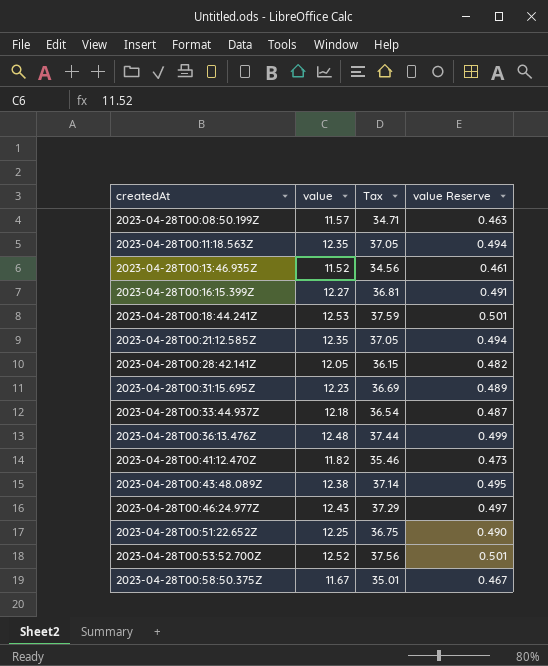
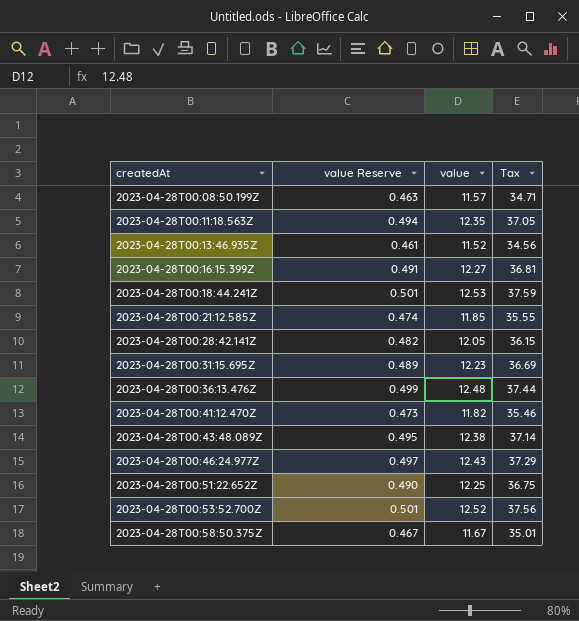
column value Reserve | position: 4 -> 2
row 2023-04-28T00:33:44.937Z: 12.18 | 36.54 | 0.487 -> none
2023-04-28T00:21:12.585Z | value Reserve: 0.494 -> 0.474
2023-04-28T00:21:12.585Z | value: 12.35 -> 11.85
2023-04-28T00:21:12.585Z | Tax: 37.05 -> 35.55

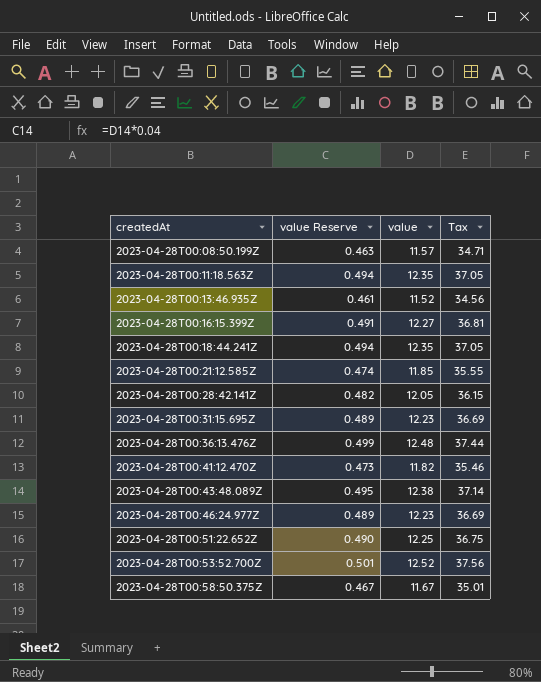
2023-04-28T00:18:44.241Z | value Reserve: 0.501 -> 0.494
2023-04-28T00:18:44.241Z | value: 12.53 -> 12.35
2023-04-28T00:18:44.241Z | Tax: 37.59 -> 37.05
2023-04-28T00:46:24.977Z | value Reserve: 0.497 -> 0.489
2023-04-28T00:46:24.977Z | value: 12.43 -> 12.23
2023-04-28T00:46:24.977Z | Tax: 37.29 -> 36.69

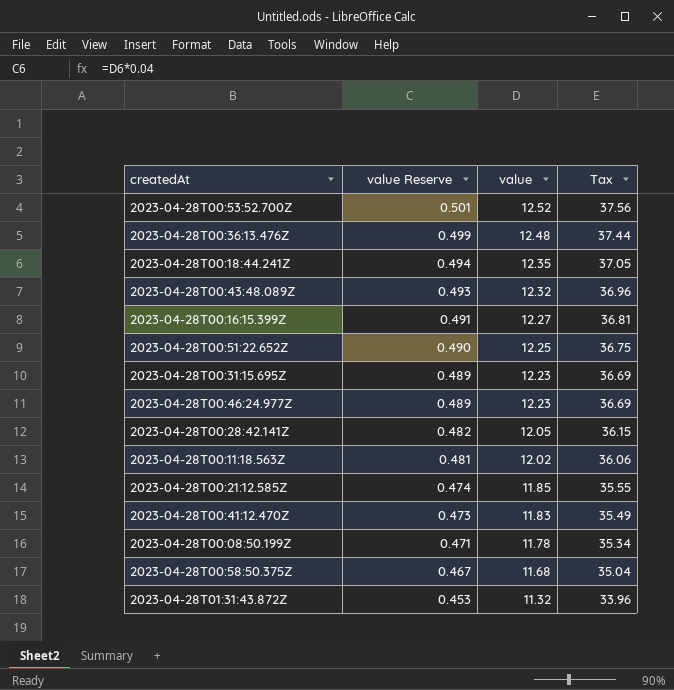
row order: createdAt ascending -> value Reserve descending
row 2023-04-28T00:13:46.935Z: 0.461 | 11.52 | 34.56 -> none
2023-04-28T00:43:48.089Z | value Reserve: 0.495 -> 0.493
2023-04-28T00:43:48.089Z | value: 12.38 -> 12.32
2023-04-28T00:43:48.089Z | Tax: 37.14 -> 36.96
2023-04-28T00:11:18.563Z | value Reserve: 0.494 -> 0.481
2023-04-28T00:11:18.563Z | value: 12.35 -> 12.02
2023-04-28T00:11:18.563Z | Tax: 37.05 -> 36.06
2023-04-28T00:41:12.470Z | value: 11.82 -> 11.83
2023-04-28T00:41:12.470Z | Tax: 35.46 -> 35.49
2023-04-28T00:08:50.199Z | value Reserve: 0.463 -> 0.471
2023-04-28T00:08:50.199Z | value: 11.57 -> 11.78
2023-04-28T00:08:50.199Z | Tax: 34.71 -> 35.34
2023-04-28T00:58:50.375Z | value: 11.67 -> 11.68
2023-04-28T00:58:50.375Z | Tax: 35.01 -> 35.04
row 2023-04-28T01:31:43.872Z: none -> 0.453 | 11.32 | 33.96

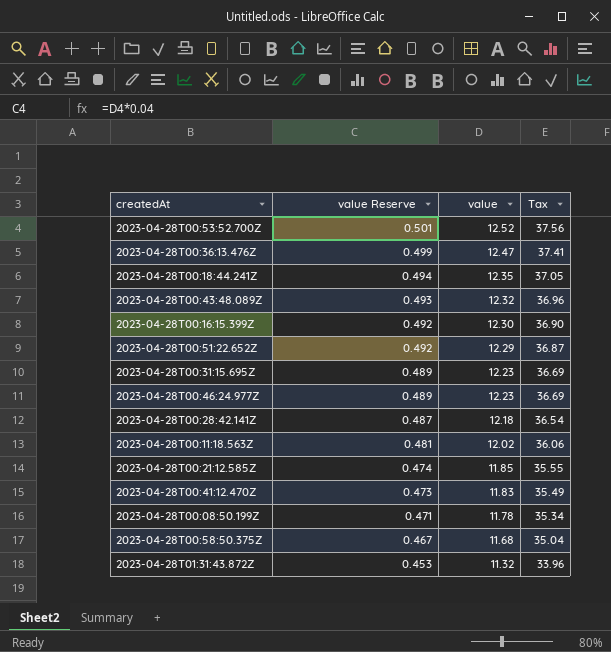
2023-04-28T00:36:13.476Z | value: 12.48 -> 12.47
2023-04-28T00:36:13.476Z | Tax: 37.44 -> 37.41
2023-04-28T00:16:15.399Z | value Reserve: 0.491 -> 0.492
2023-04-28T00:16:15.399Z | value: 12.27 -> 12.30
2023-04-28T00:16:15.399Z | Tax: 36.81 -> 36.90
2023-04-28T00:51:22.652Z | value Reserve: 0.490 -> 0.492
2023-04-28T00:51:22.652Z | value: 12.25 -> 12.29
2023-04-28T00:51:22.652Z | Tax: 36.75 -> 36.87
2023-04-28T00:28:42.141Z | value Reserve: 0.482 -> 0.487
2023-04-28T00:28:42.141Z | value: 12.05 -> 12.18
2023-04-28T00:28:42.141Z | Tax: 36.15 -> 36.54

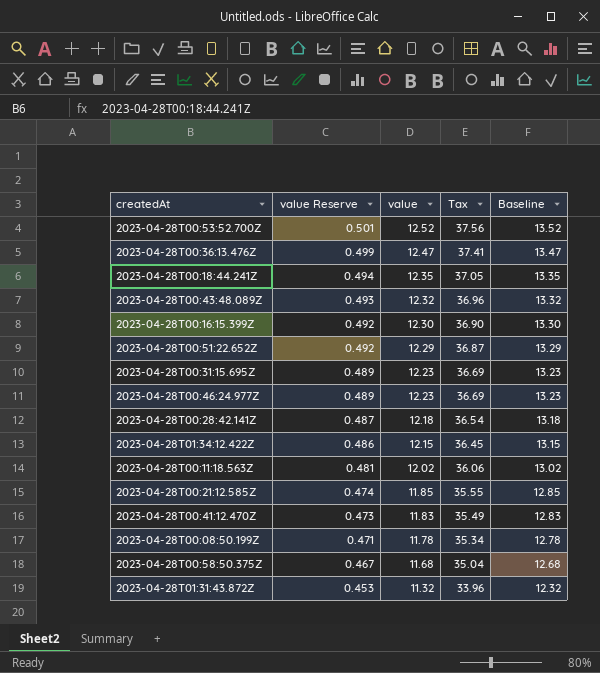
column Baseline | formula: none -> [value] + 1
row 2023-04-28T01:34:12.422Z: none -> 0.486 | 12.15 | 36.45 | 13.15

